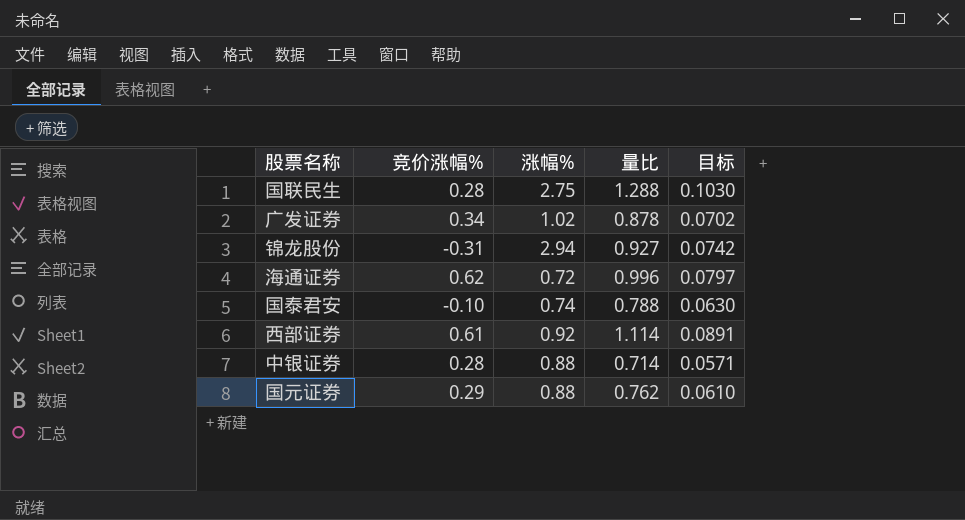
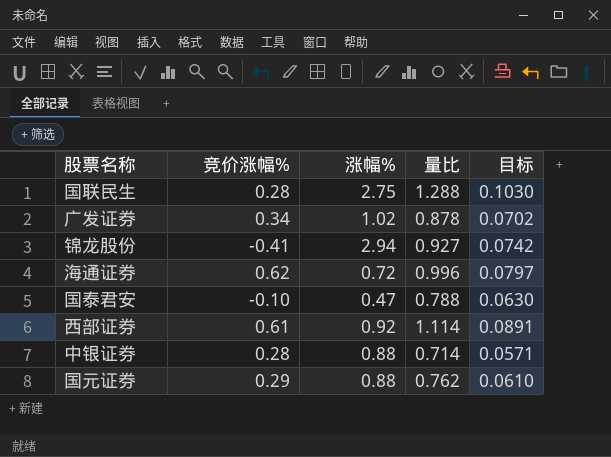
锦龙股份 | 竞价涨幅%: -0.31 -> -0.41
国泰君安 | 涨幅%: 0.74 -> 0.47

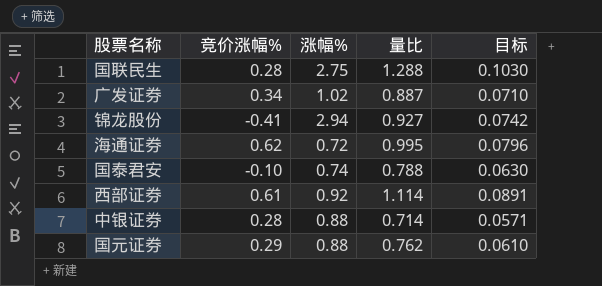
广发证券 | 量比: 0.878 -> 0.887
广发证券 | 目标: 0.0702 -> 0.0710
海通证券 | 量比: 0.996 -> 0.995
海通证券 | 目标: 0.0797 -> 0.0796
国泰君安 | 涨幅%: 0.47 -> 0.74

